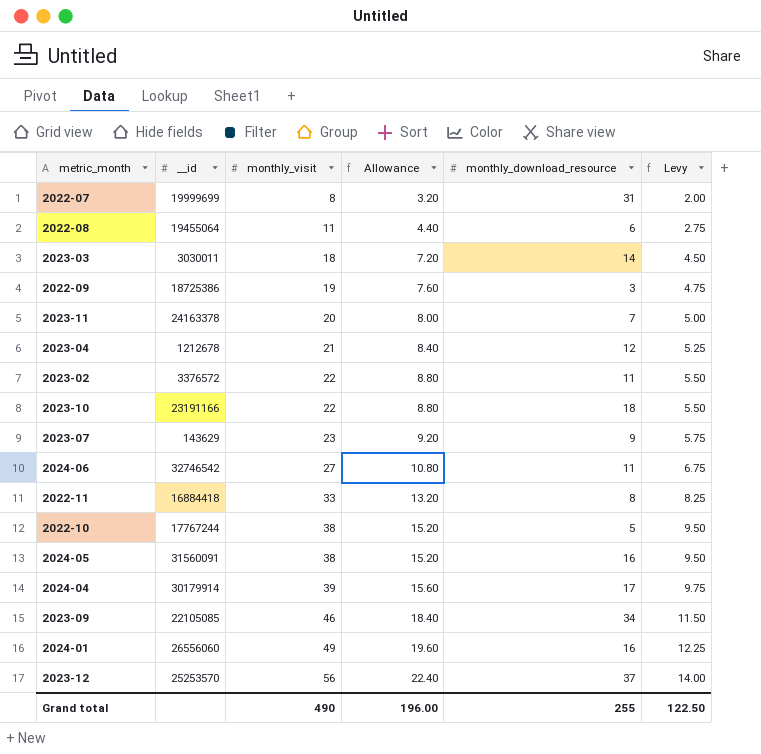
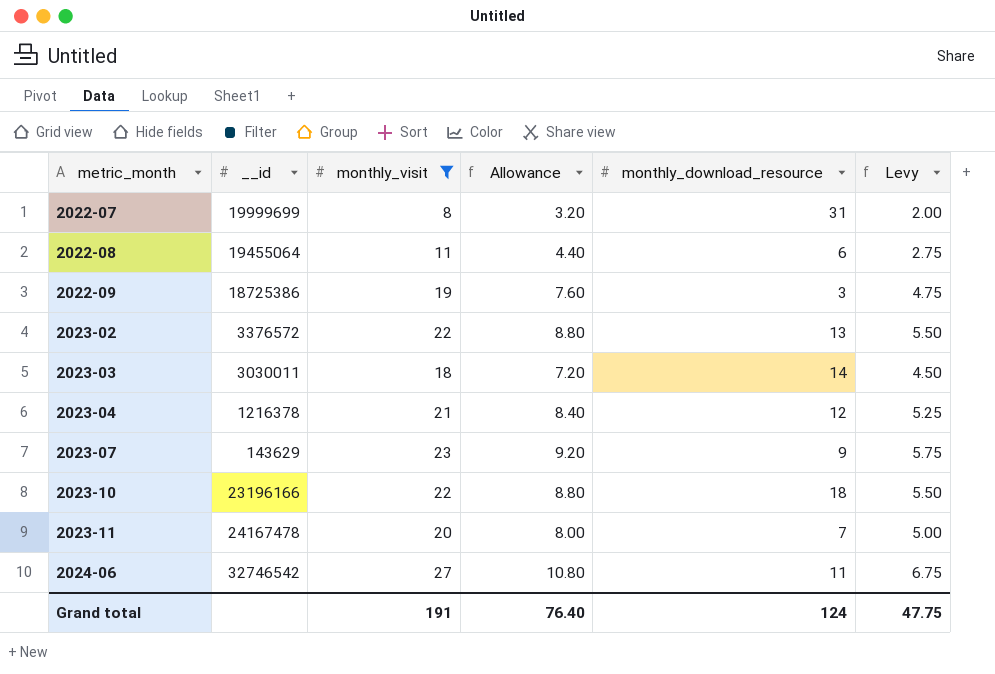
filter: none -> monthly_visit <= 27
row order: monthly_visit ascending -> metric_month ascending
2023-02 | monthly_download_resource: 11 -> 13
2023-04 | __id: 1212678 -> 1216378
2023-10 | __id: 23191166 -> 23196166
2023-11 | __id: 24163378 -> 24167478
Grand total | monthly_visit: 490 -> 191
Grand total | Allowance: 196.00 -> 76.40
Grand total | monthly_download_resource: 255 -> 124
Grand total | Levy: 122.50 -> 47.75

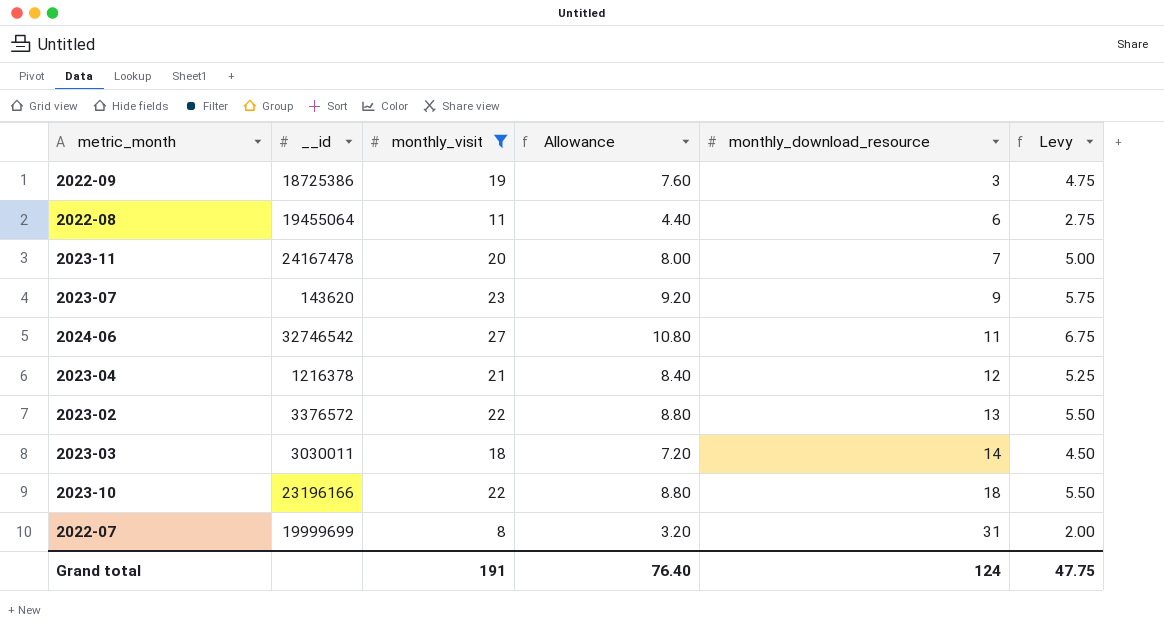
row order: metric_month ascending -> monthly_download_resource ascending
2023-07 | __id: 143629 -> 143620

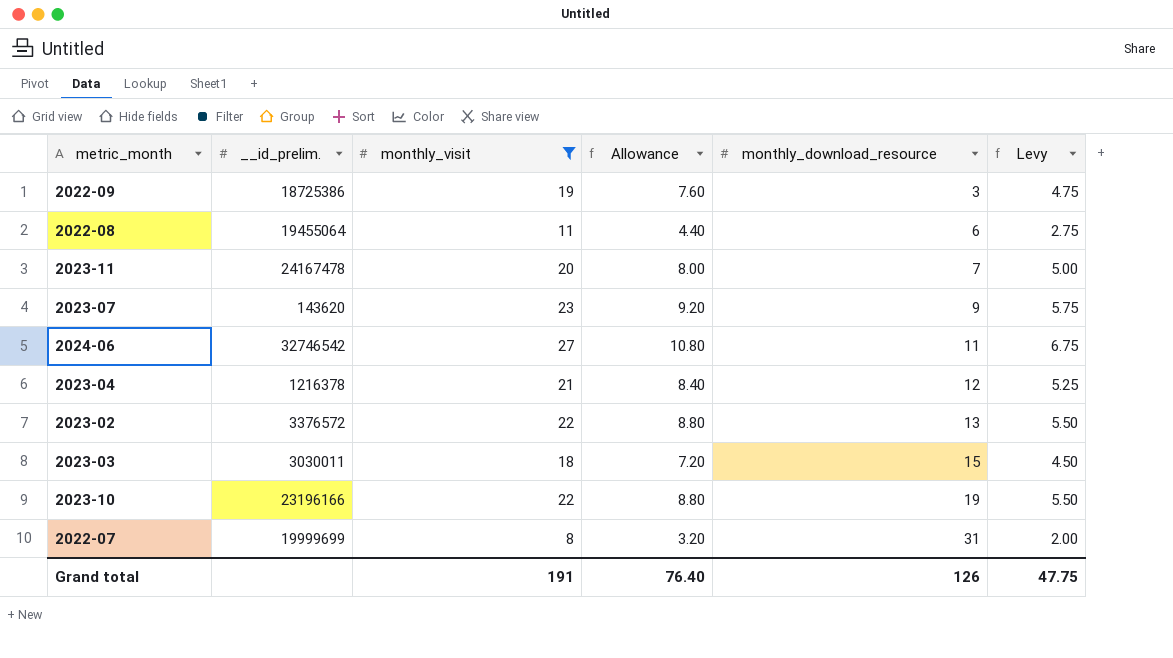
column name: __id -> __id_prelim.
2023-03 | monthly_download_resource: 14 -> 15
2023-10 | monthly_download_resource: 18 -> 19
Grand total | monthly_download_resource: 124 -> 126

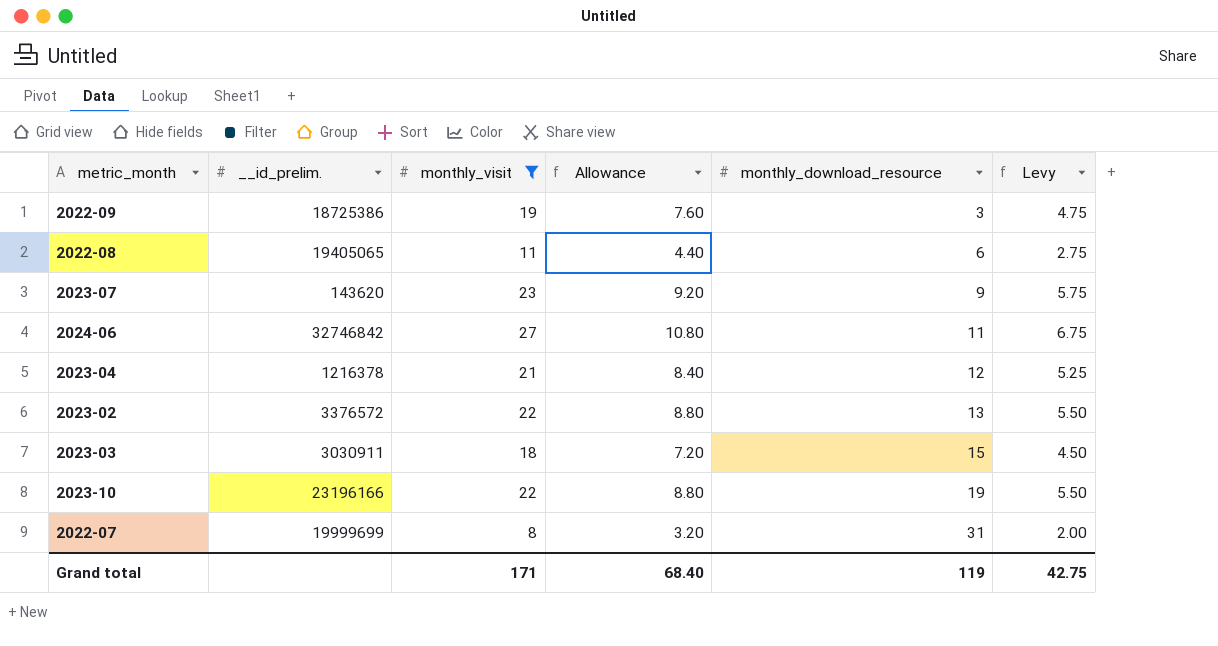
row 2023-11: 24167478 | 20 | 8.00 | 7 | 5.00 -> none
2022-08 | __id_prelim.: 19455064 -> 19405065
2024-06 | __id_prelim.: 32746542 -> 32746842
2023-03 | __id_prelim.: 3030011 -> 3030911
Grand total | monthly_visit: 191 -> 171
Grand total | Allowance: 76.40 -> 68.40
Grand total | monthly_download_resource: 126 -> 119
Grand total | Levy: 47.75 -> 42.75

